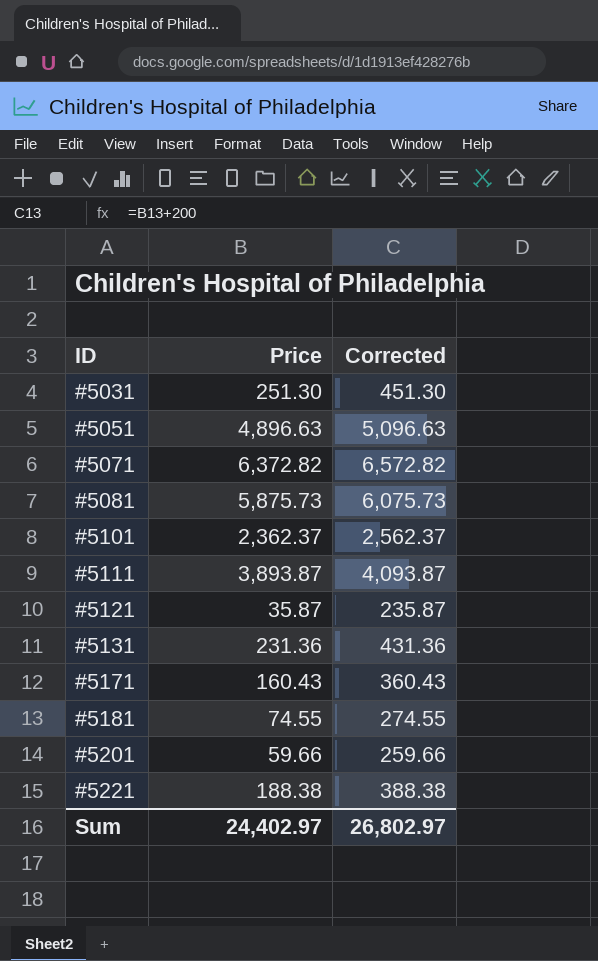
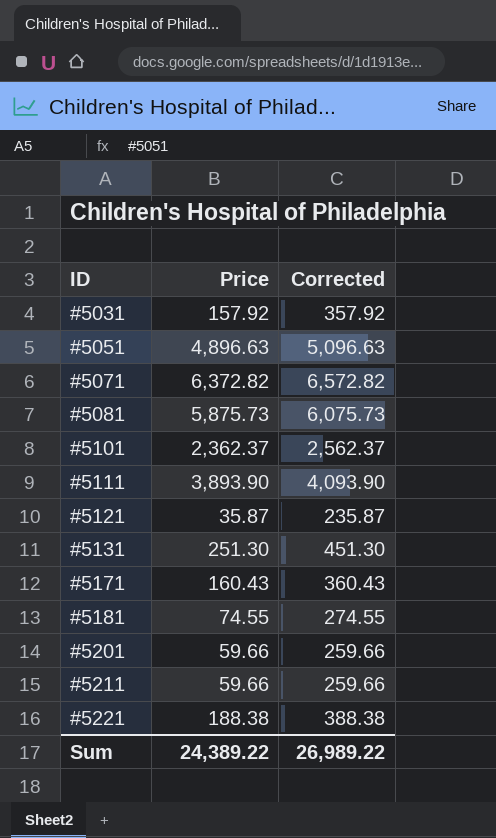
#5031 | Price: 251.30 -> 157.92
#5031 | Corrected: 451.30 -> 357.92
#5111 | Price: 3,893.87 -> 3,893.90
#5111 | Corrected: 4,093.87 -> 4,093.90
#5131 | Price: 231.36 -> 251.30
#5131 | Corrected: 431.36 -> 451.30
row #5211: none -> 59.66 | 259.66
Sum | Price: 24,402.97 -> 24,389.22
Sum | Corrected: 26,802.97 -> 26,989.22

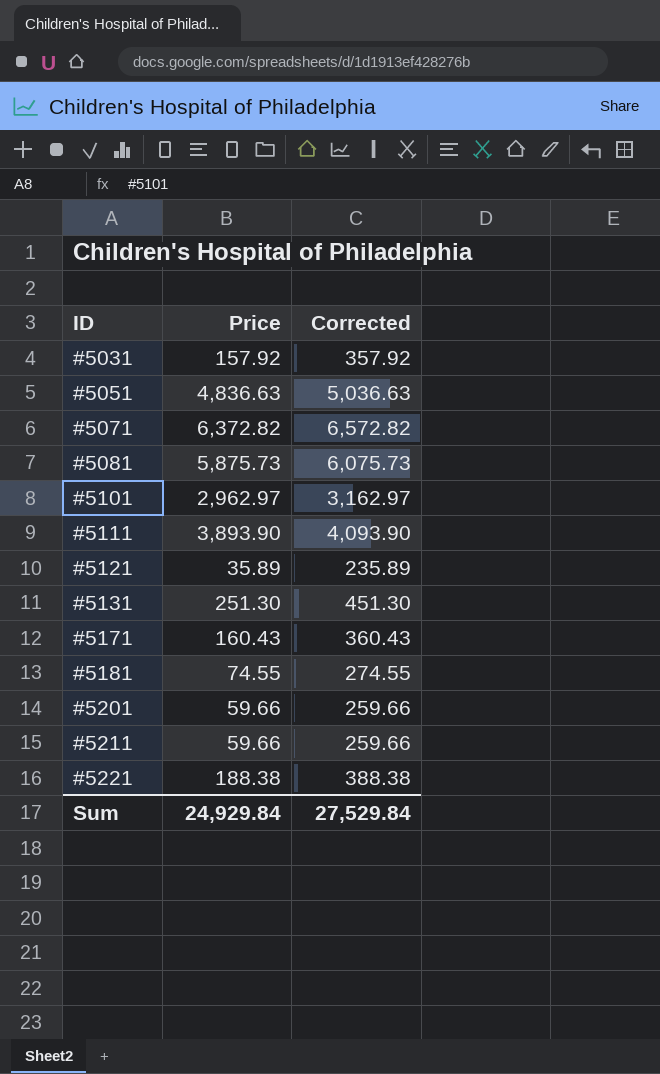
#5051 | Price: 4,896.63 -> 4,836.63
#5051 | Corrected: 5,096.63 -> 5,036.63
#5101 | Price: 2,362.37 -> 2,962.97
#5101 | Corrected: 2,562.37 -> 3,162.97
#5121 | Price: 35.87 -> 35.89
#5121 | Corrected: 235.87 -> 235.89
Sum | Price: 24,389.22 -> 24,929.84
Sum | Corrected: 26,989.22 -> 27,529.84

